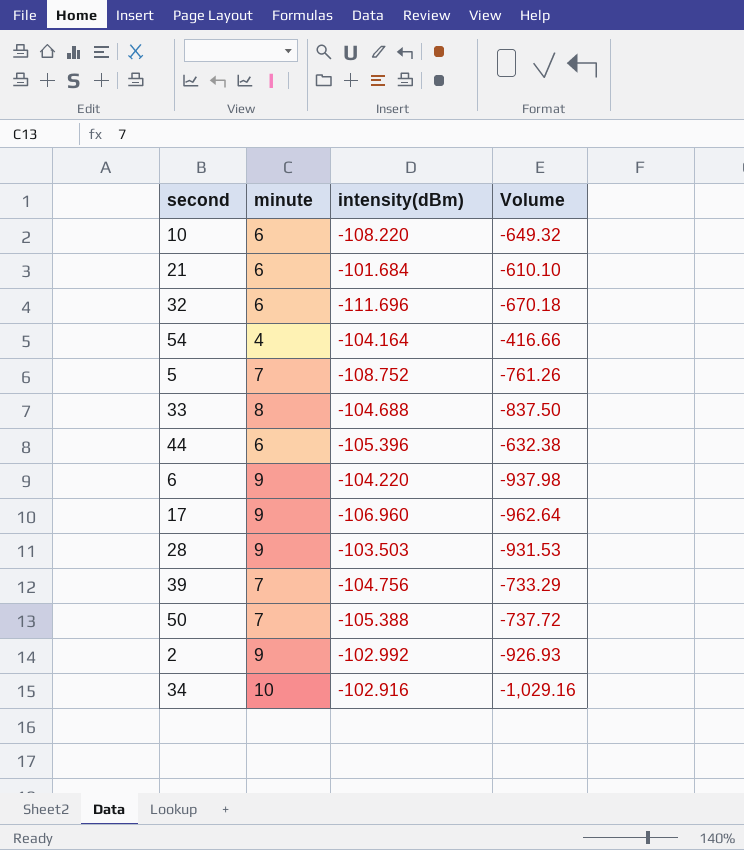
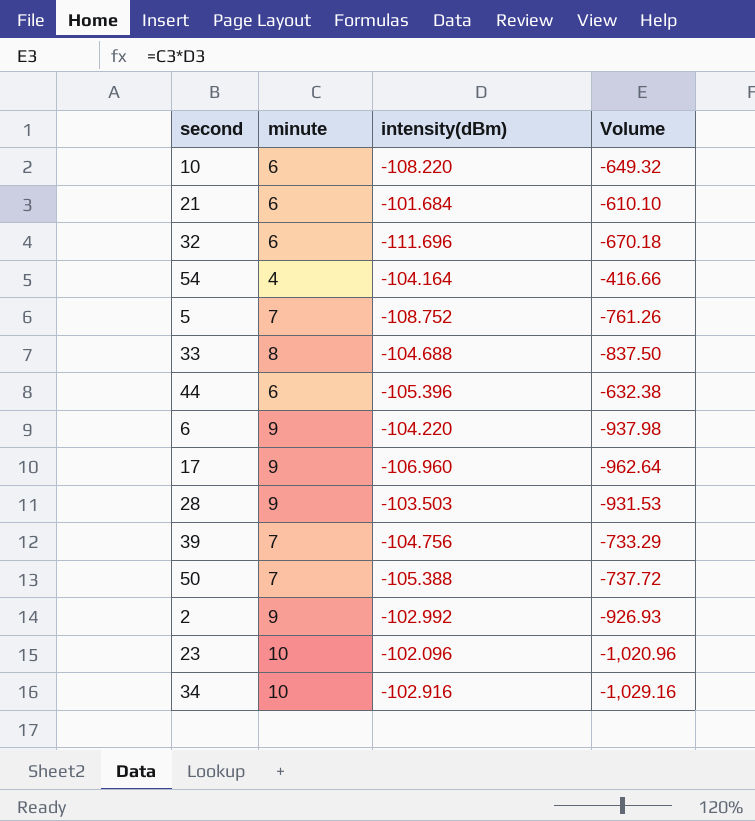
row 23: none -> 10 | -102.096 | -1,020.96

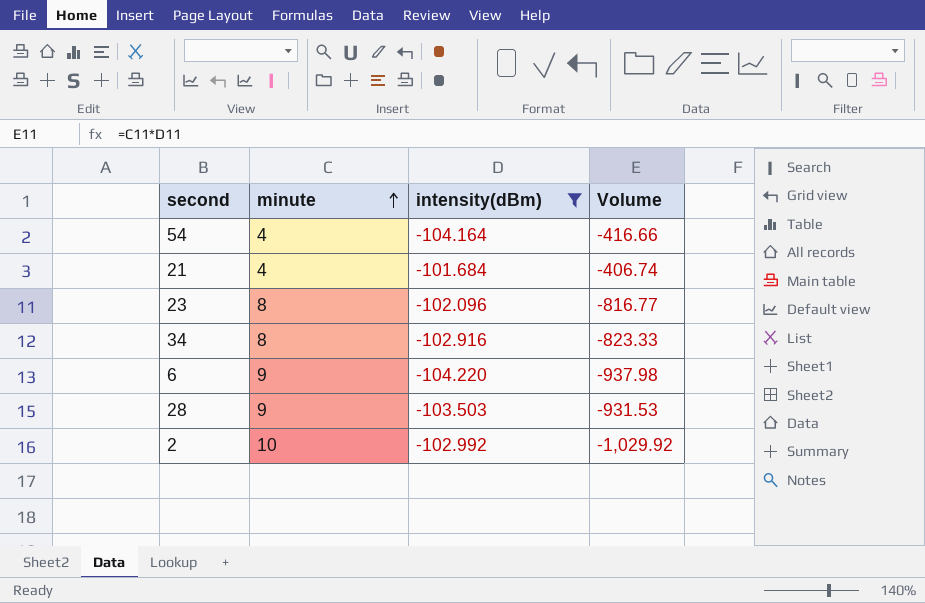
filter: none -> intensity(dBm) >= -104.220
row order: none -> minute ascending
21 | minute: 6 -> 4
21 | Volume: -610.10 -> -406.74
23 | minute: 10 -> 8
23 | Volume: -1,020.96 -> -816.77
34 | minute: 10 -> 8
34 | Volume: -1,029.16 -> -823.33
2 | minute: 9 -> 10
2 | Volume: -926.93 -> -1,029.92

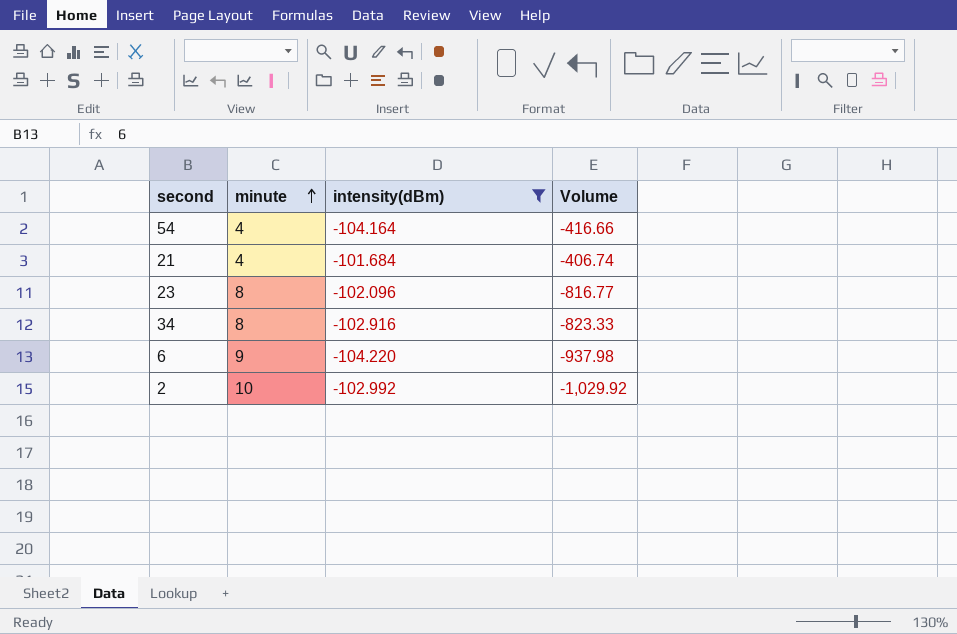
row 28: 9 | -103.503 | -931.53 -> none

